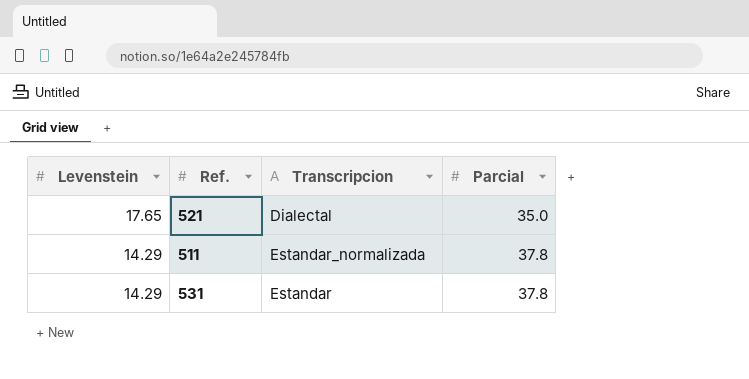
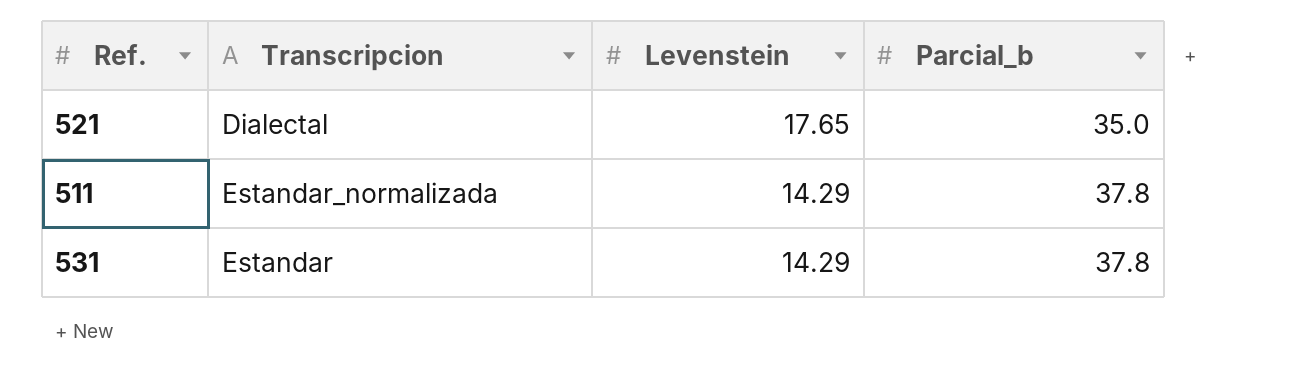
column Levenstein | position: 1 -> 3
column name: Parcial -> Parcial_b

